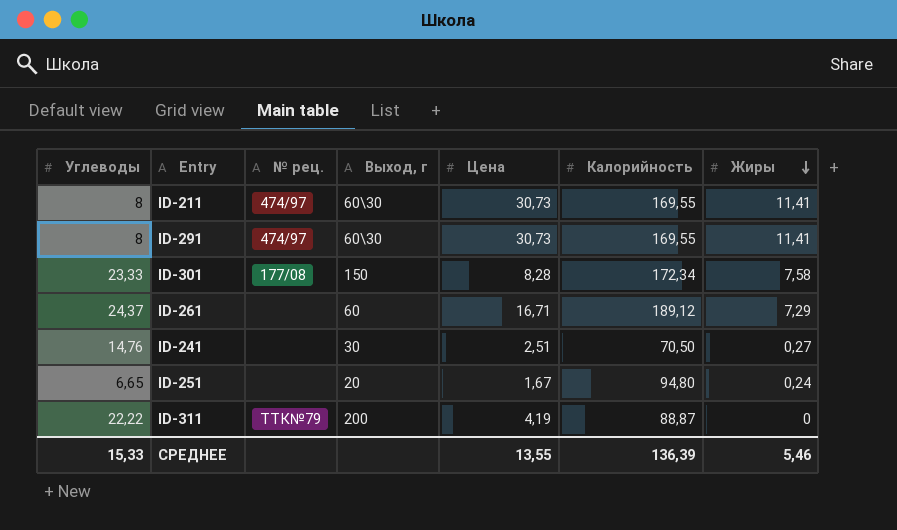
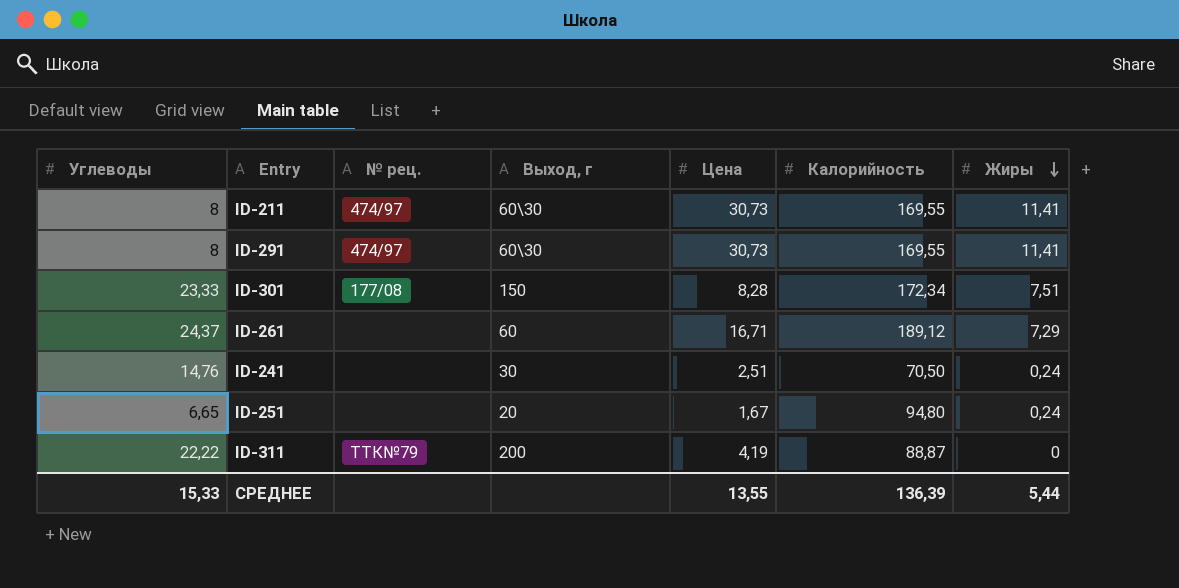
ID-301 | Жиры: 7,58 -> 7,51
ID-241 | Жиры: 0,27 -> 0,24
СРЕДНЕЕ | Жиры: 5,46 -> 5,44

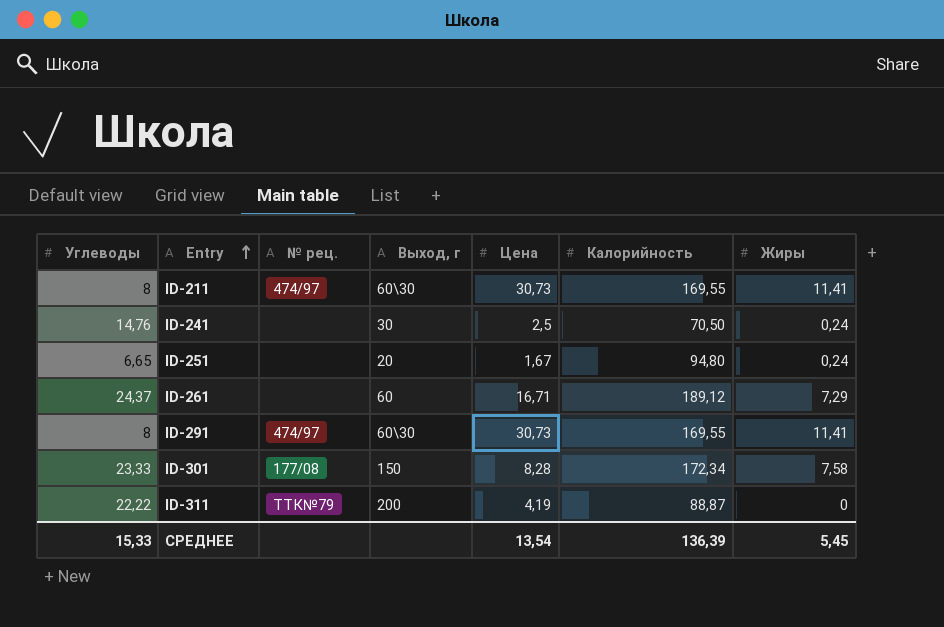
row order: Жиры descending -> Entry ascending
ID-241 | Цена: 2,51 -> 2,5
ID-301 | Жиры: 7,51 -> 7,58
СРЕДНЕЕ | Цена: 13,55 -> 13,54
СРЕДНЕЕ | Жиры: 5,44 -> 5,45

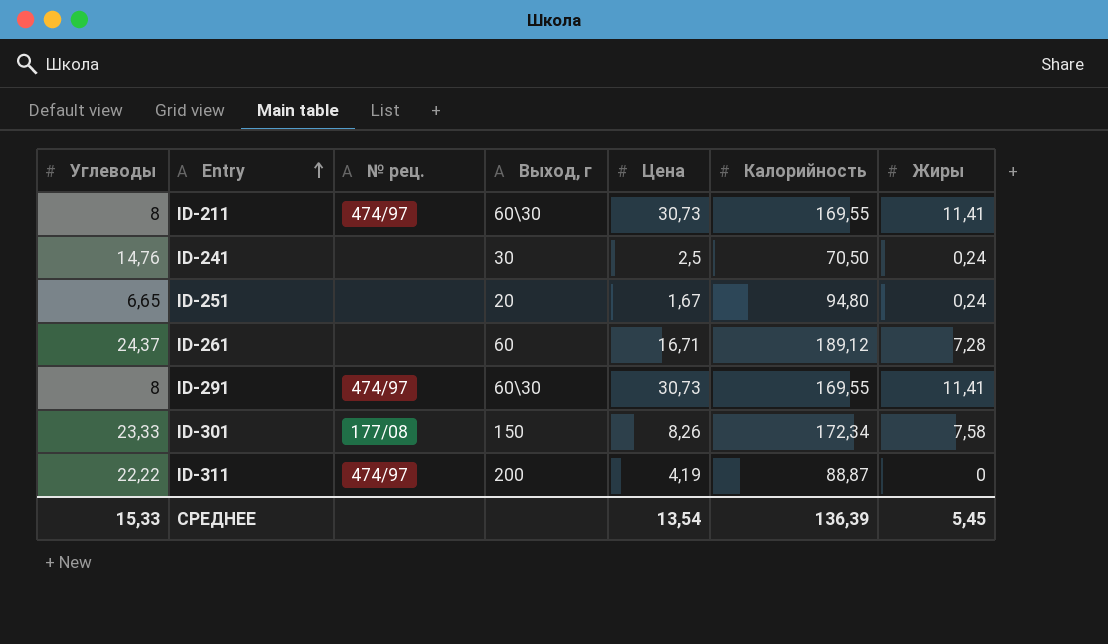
ID-261 | Жиры: 7,29 -> 7,28
ID-301 | Цена: 8,28 -> 8,26
ID-311 | № рец.: ТТК№79 -> 474/97

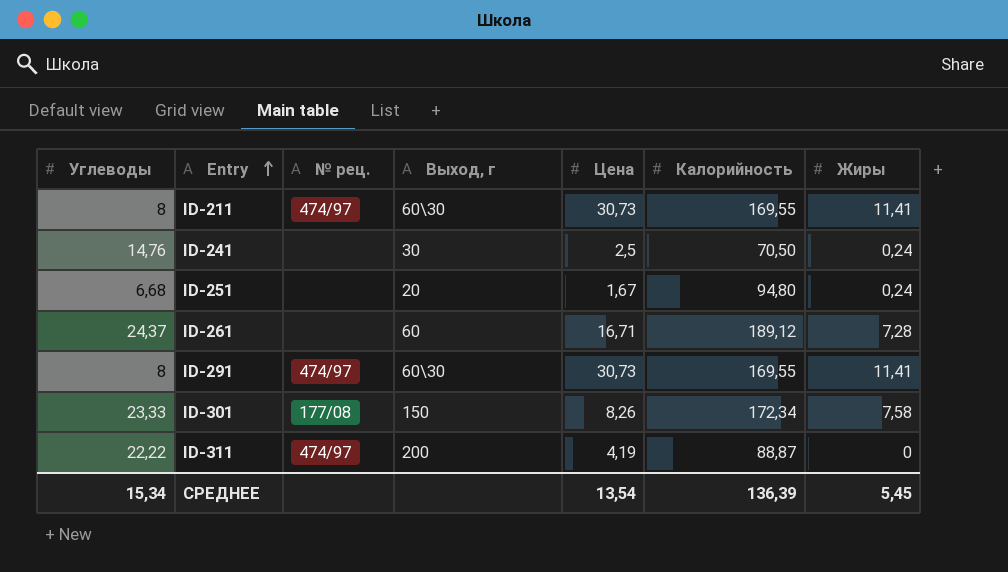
ID-251 | Углеводы: 6,65 -> 6,68
СРЕДНЕЕ | Углеводы: 15,33 -> 15,34

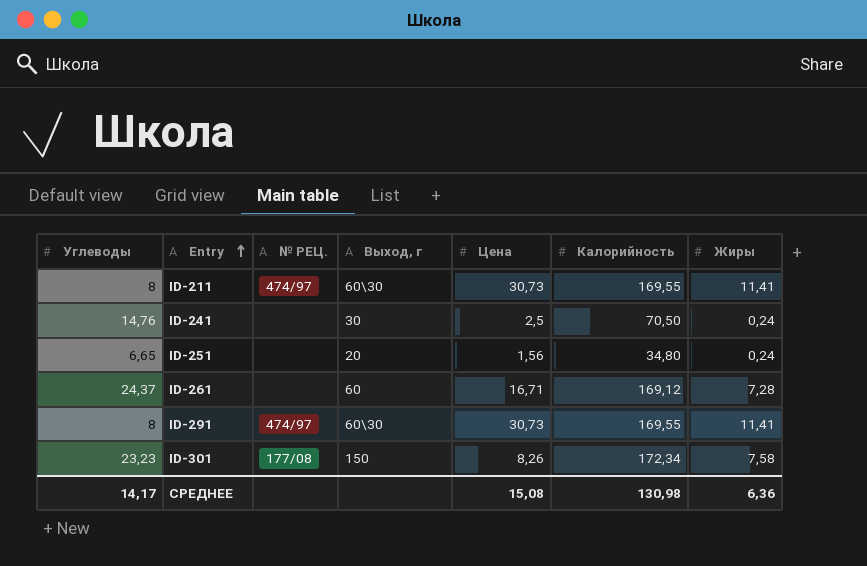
column name: № рец. -> № РЕЦ.
row ID-311: 22,22 | 474/97 | 200 | 4,19 | 88,87 | 0 -> none
ID-251 | Углеводы: 6,68 -> 6,65
ID-251 | Цена: 1,67 -> 1,56
ID-251 | Калорийность: 94,80 -> 34,80
ID-261 | Калорийность: 189,12 -> 169,12
ID-301 | Углеводы: 23,33 -> 23,23
СРЕДНЕЕ | Углеводы: 15,34 -> 14,17
СРЕДНЕЕ | Цена: 13,54 -> 15,08
СРЕДНЕЕ | Калорийность: 136,39 -> 130,98
СРЕДНЕЕ | Жиры: 5,45 -> 6,36

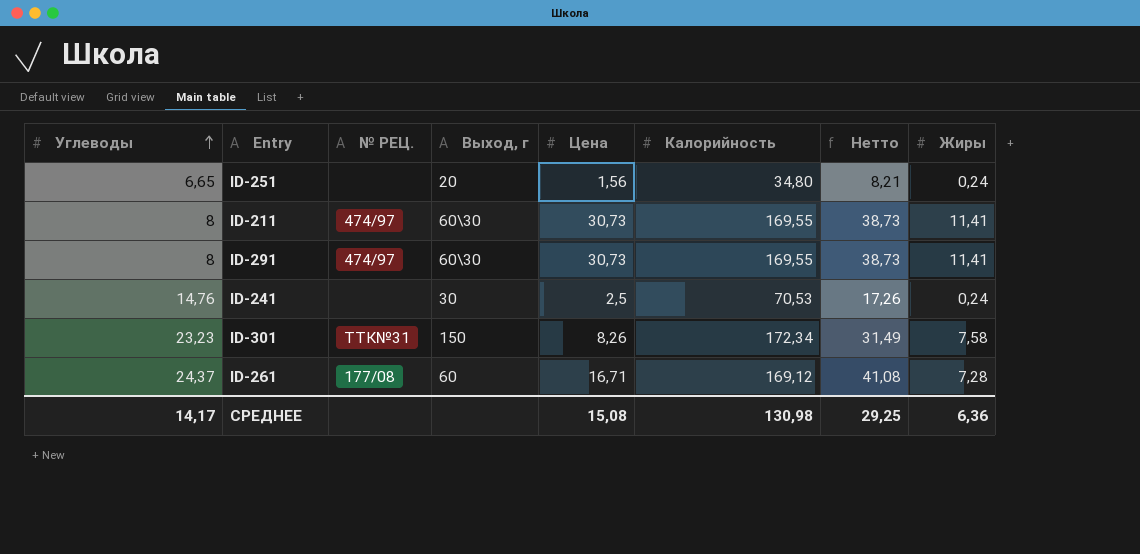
row order: Entry ascending -> Углеводы ascending
column Нетто | formula: none -> [Углеводы] + [Цена]
ID-241 | Калорийность: 70,50 -> 70,53
ID-301 | № РЕЦ.: 177/08 -> ТТК№31
ID-261 | № РЕЦ.: none -> 177/08

